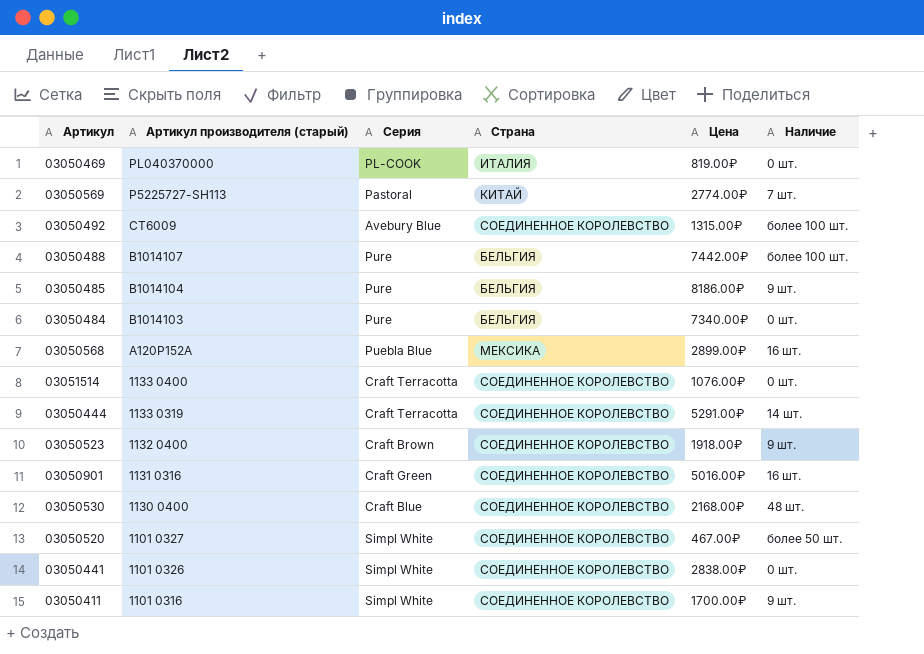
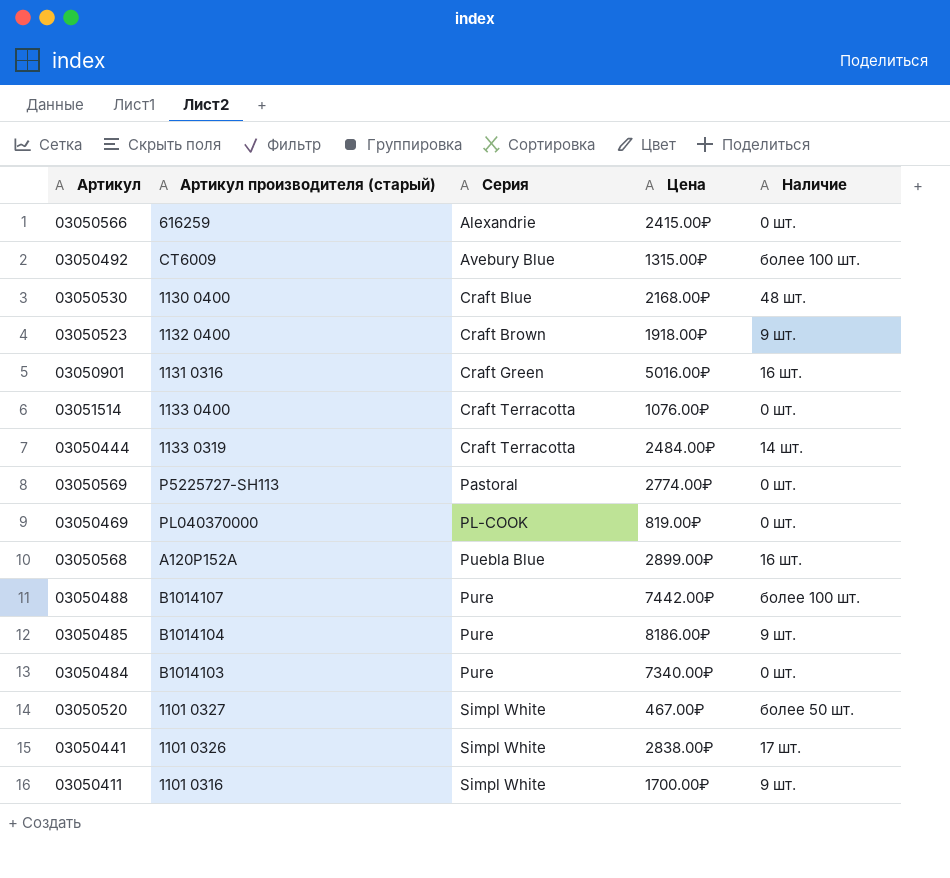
row order: Артикул производителя (старый) descending -> Серия ascending
column Страна | position: 4 -> none
row 03050566: none -> 616259 | Alexandrie | 2415.00₽ | 0 шт.
03050444 | Цена: 5291.00₽ -> 2484.00₽
03050569 | Наличие: 7 шт. -> 0 шт.
03050441 | Наличие: 0 шт. -> 17 шт.

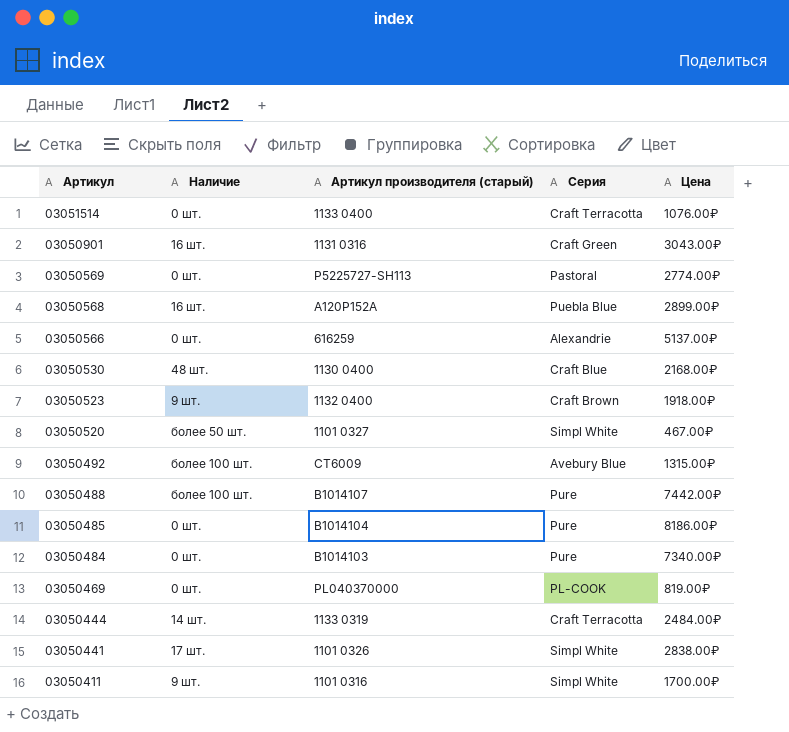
row order: Серия ascending -> Артикул descending
column Наличие | position: 5 -> 2
03050901 | Цена: 5016.00₽ -> 3043.00₽
03050566 | Цена: 2415.00₽ -> 5137.00₽
03050485 | Наличие: 9 шт. -> 0 шт.

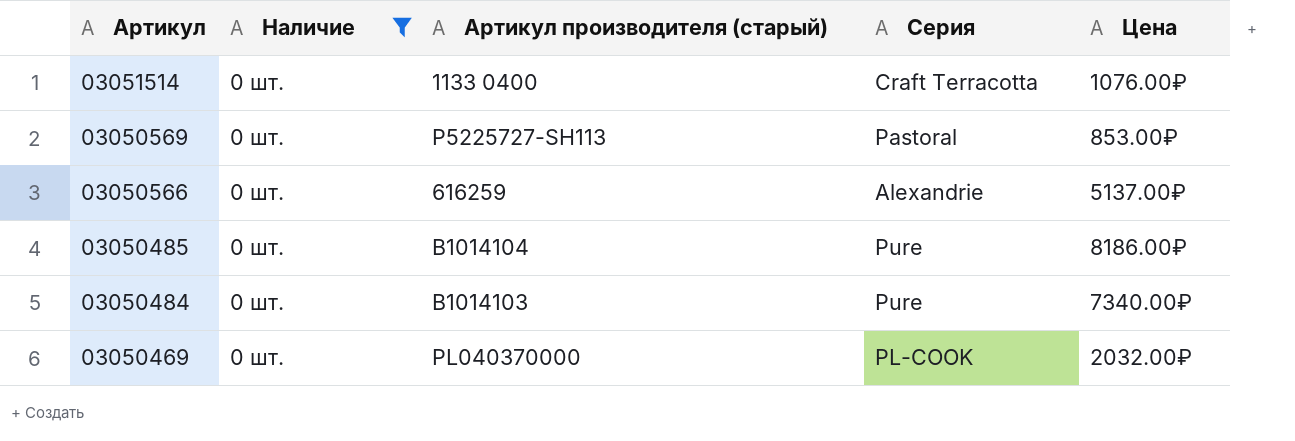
filter: none -> Наличие = 0 шт.
03050569 | Цена: 2774.00₽ -> 853.00₽
03050469 | Цена: 819.00₽ -> 2032.00₽

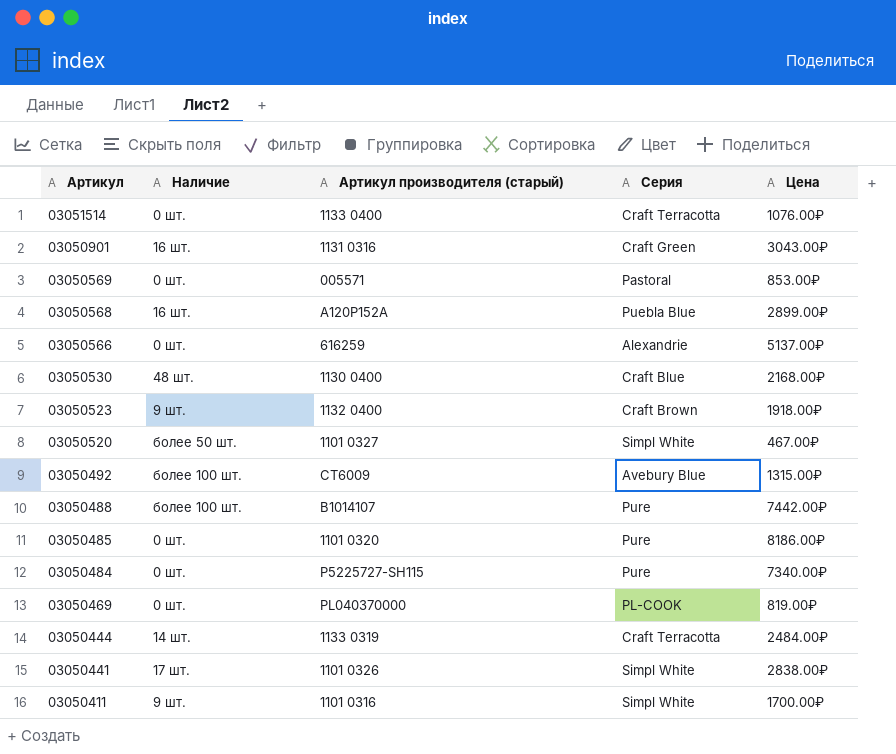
filter: Наличие = 0 шт. -> none
03050569 | Артикул производителя (старый): P5225727-SH113 -> 005571
03050485 | Артикул производителя (старый): B1014104 -> 1101 0320
03050484 | Артикул производителя (старый): B1014103 -> P5225727-SH115
03050469 | Цена: 2032.00₽ -> 819.00₽

